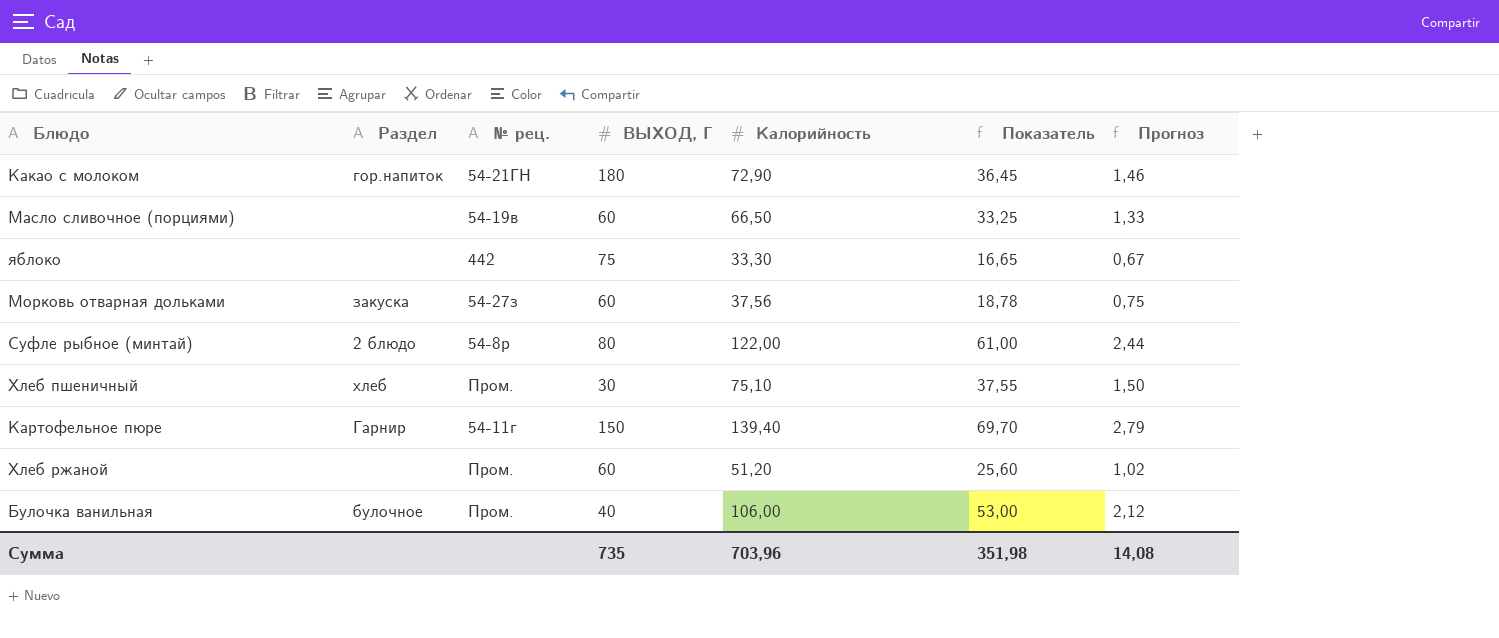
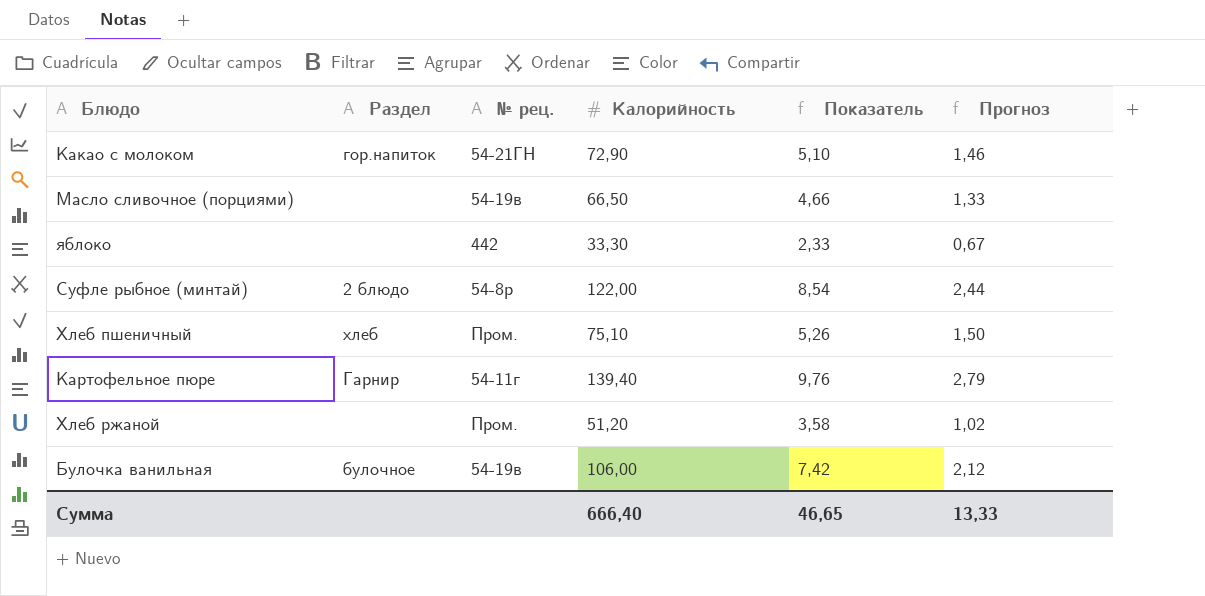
column ВЫХОД, Г | position: 4 -> none
column Показатель | formula: [Калорийность] * 0,5 -> [Калорийность] * 0,07
row Морковь отварная дольками: закуска | 54-27з | 60 | 37,56 | 18,78 | 0,75 -> none
Булочка ванильная | № рец.: Пром. -> 54-19в
Сумма | Калорийность: 703,96 -> 666,40
Сумма | Показатель: 351,98 -> 46,65
Сумма | Прогноз: 14,08 -> 13,33

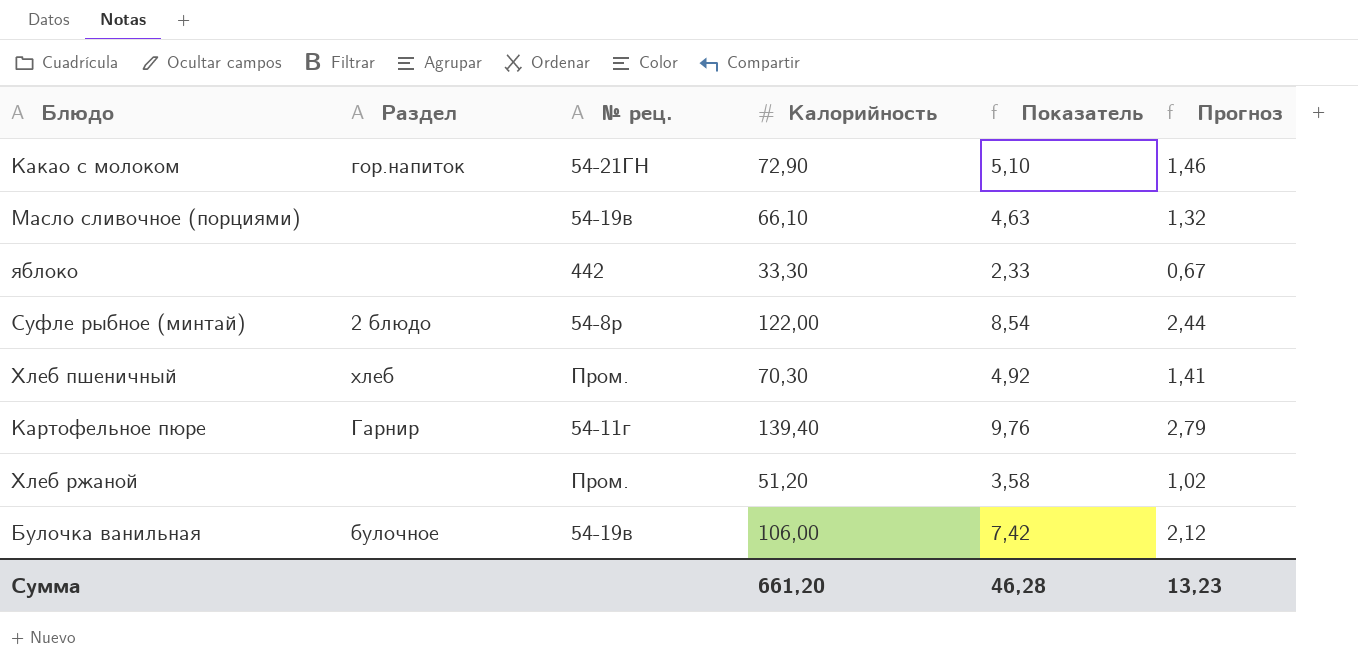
Масло сливочное (порциями) | Калорийность: 66,50 -> 66,10
Масло сливочное (порциями) | Показатель: 4,66 -> 4,63
Масло сливочное (порциями) | Прогноз: 1,33 -> 1,32
Хлеб пшеничный | Калорийность: 75,10 -> 70,30
Хлеб пшеничный | Показатель: 5,26 -> 4,92
Хлеб пшеничный | Прогноз: 1,50 -> 1,41
Сумма | Калорийность: 666,40 -> 661,20
Сумма | Показатель: 46,65 -> 46,28
Сумма | Прогноз: 13,33 -> 13,23

